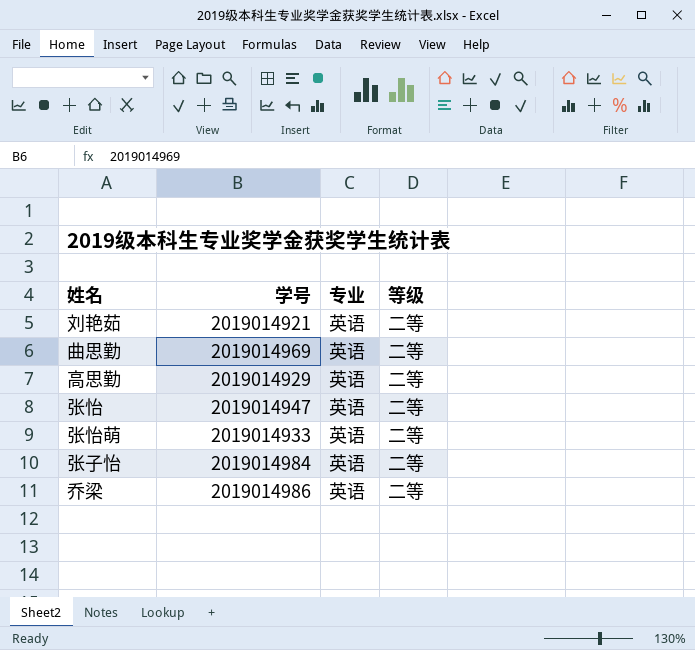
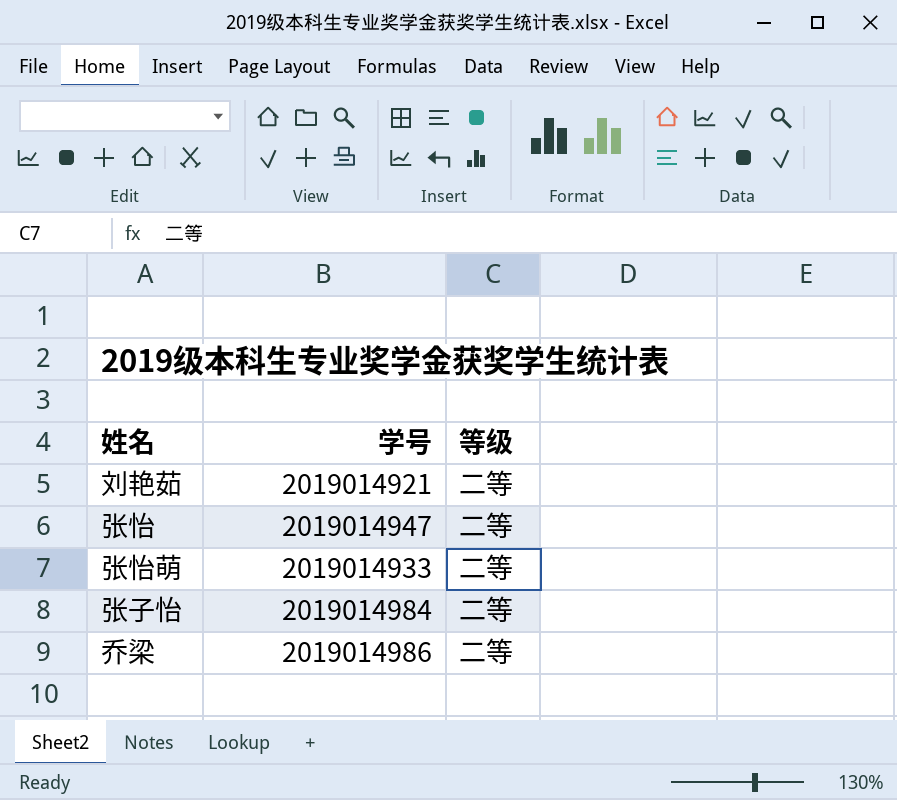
column 专业 | position: 3 -> none
row 曲思勤: 2019014969 | 英语 | 二等 -> none
row 高思勤: 2019014929 | 英语 | 二等 -> none

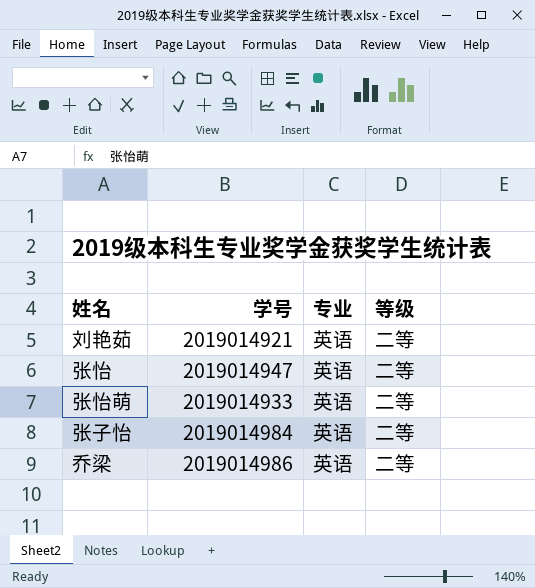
column 专业 | position: none -> 3

